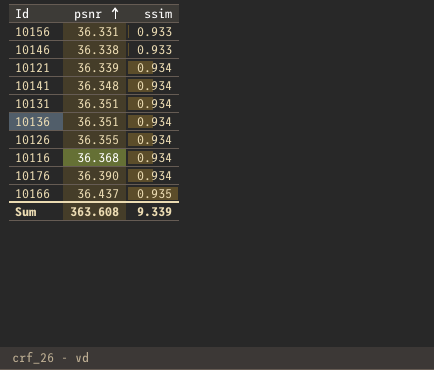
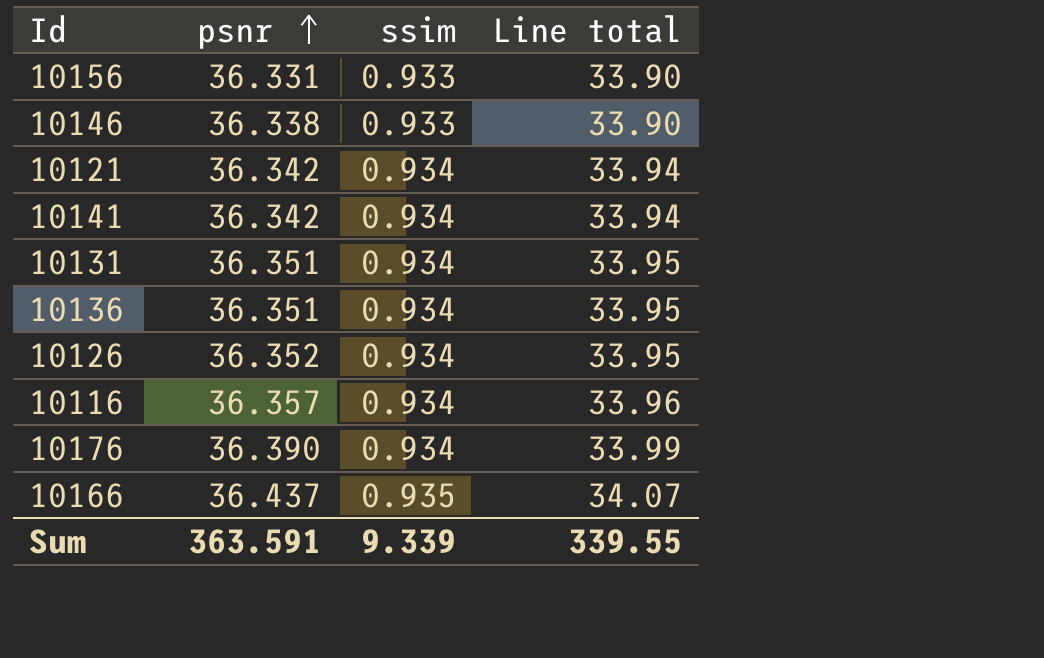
column Line total | formula: none -> [psnr] * [ssim]
10121 | psnr: 36.339 -> 36.342
10141 | psnr: 36.348 -> 36.342
10126 | psnr: 36.355 -> 36.352
10116 | psnr: 36.368 -> 36.357
Sum | psnr: 363.608 -> 363.591

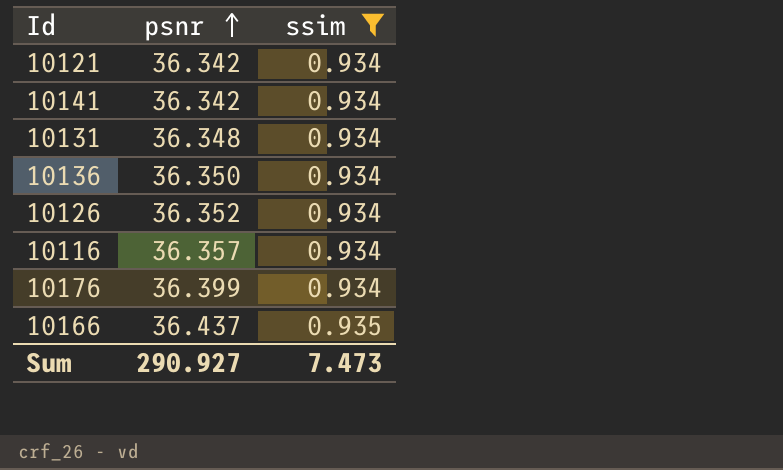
filter: none -> ssim != 0.933
column Line total | formula: [psnr] * [ssim] -> none
10131 | psnr: 36.351 -> 36.348
10136 | psnr: 36.351 -> 36.350
10176 | psnr: 36.390 -> 36.399
Sum | psnr: 363.591 -> 290.927
Sum | ssim: 9.339 -> 7.473

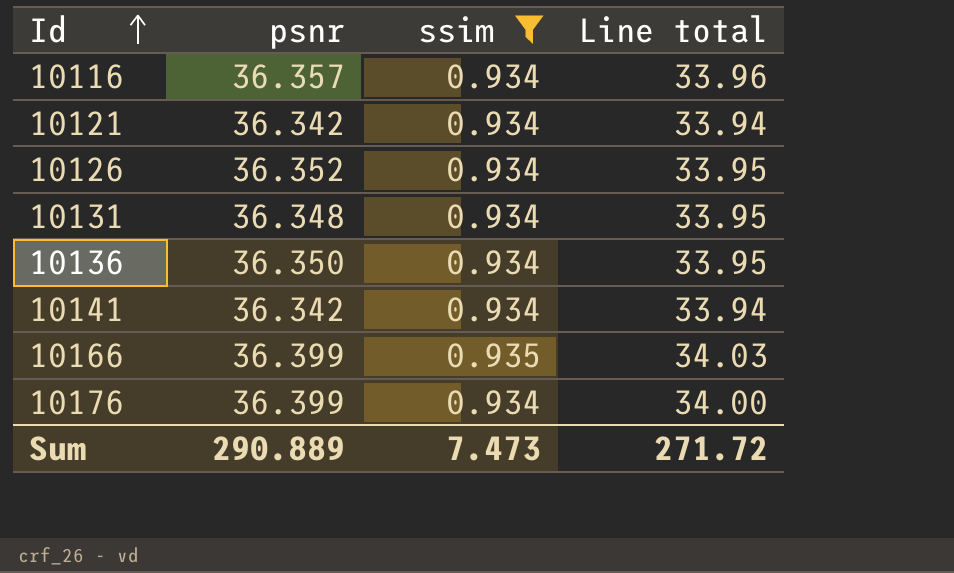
row order: psnr ascending -> Id ascending
column Line total | formula: none -> [psnr] * [ssim]
10166 | psnr: 36.437 -> 36.399
Sum | psnr: 290.927 -> 290.889

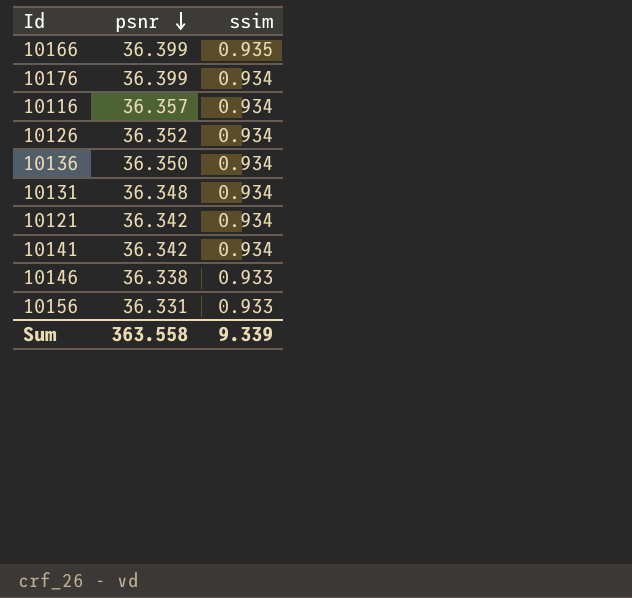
filter: ssim != 0.933 -> none
row order: Id ascending -> psnr descending
column Line total | formula: [psnr] * [ssim] -> none
Sum | psnr: 290.889 -> 363.558
Sum | ssim: 7.473 -> 9.339

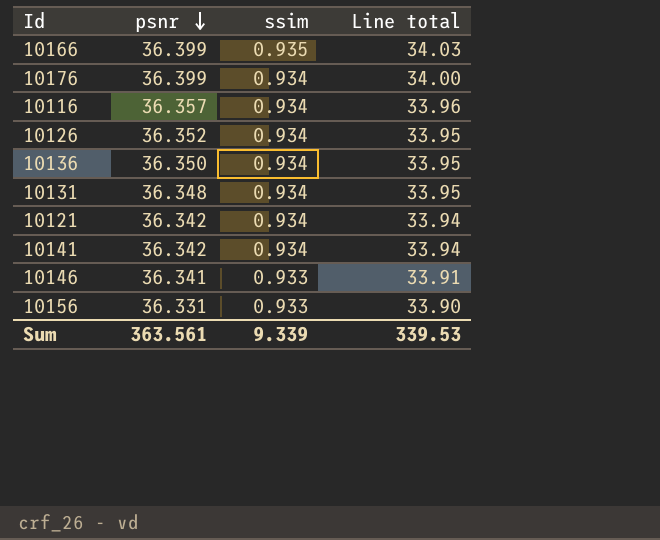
column Line total | formula: none -> [psnr] * [ssim]
10146 | psnr: 36.338 -> 36.341
Sum | psnr: 363.558 -> 363.561

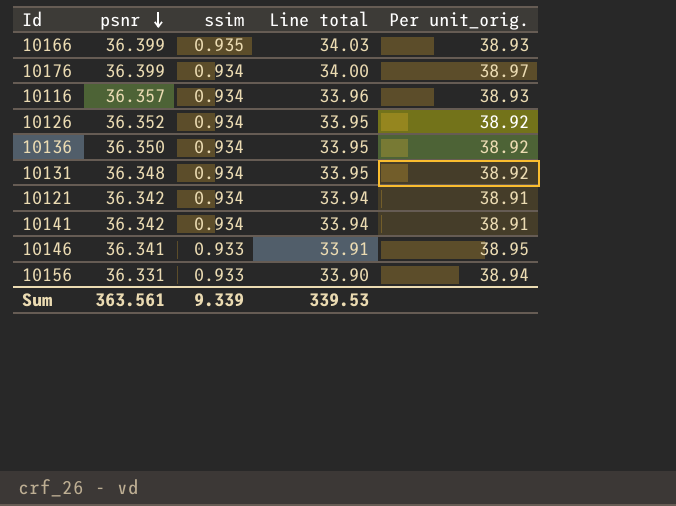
column Per unit_orig. | formula: none -> [psnr] / [ssim]

